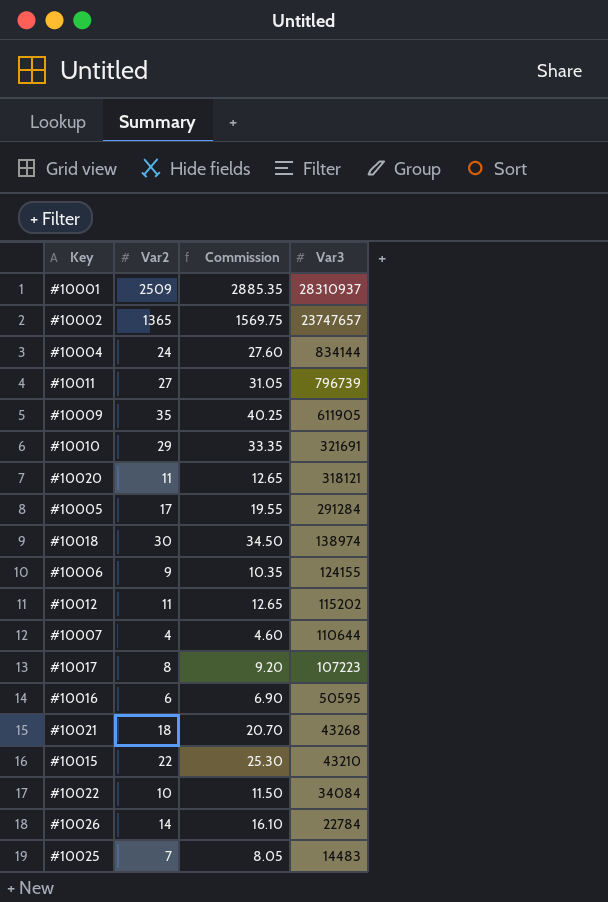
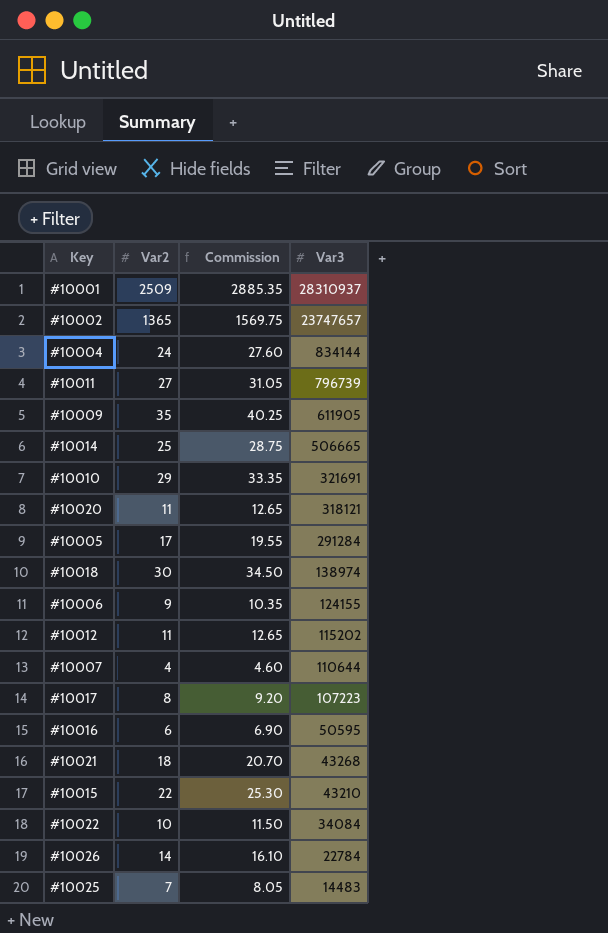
row #10014: none -> 25 | 28.75 | 506665

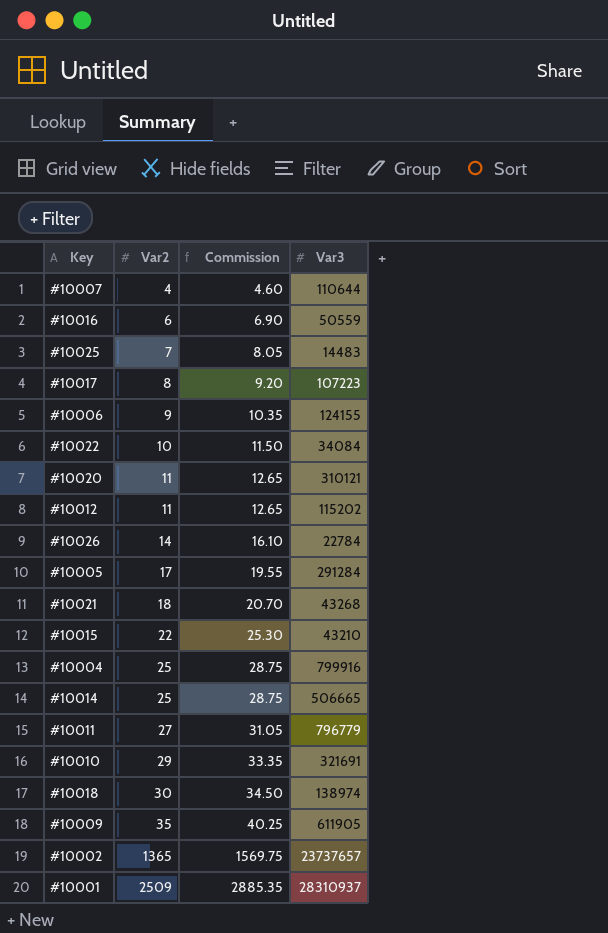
row order: Var3 descending -> Var2 ascending
#10016 | Var3: 50595 -> 50559
#10020 | Var3: 318121 -> 310121
#10004 | Var2: 24 -> 25
#10004 | Commission: 27.60 -> 28.75
#10004 | Var3: 834144 -> 799916
#10011 | Var3: 796739 -> 796779
#10002 | Var3: 23747657 -> 23737657

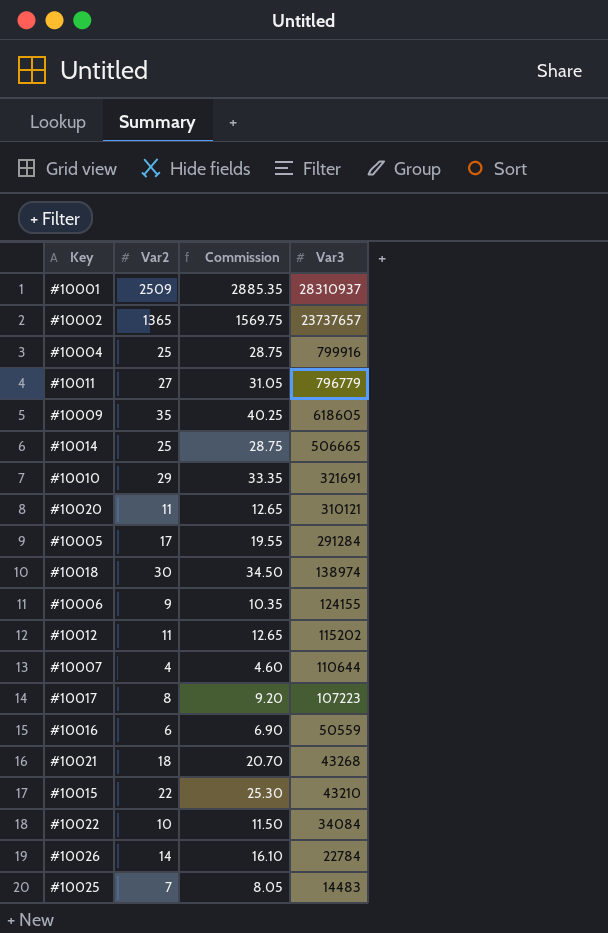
row order: Var2 ascending -> Var3 descending
#10009 | Var3: 611905 -> 618605

